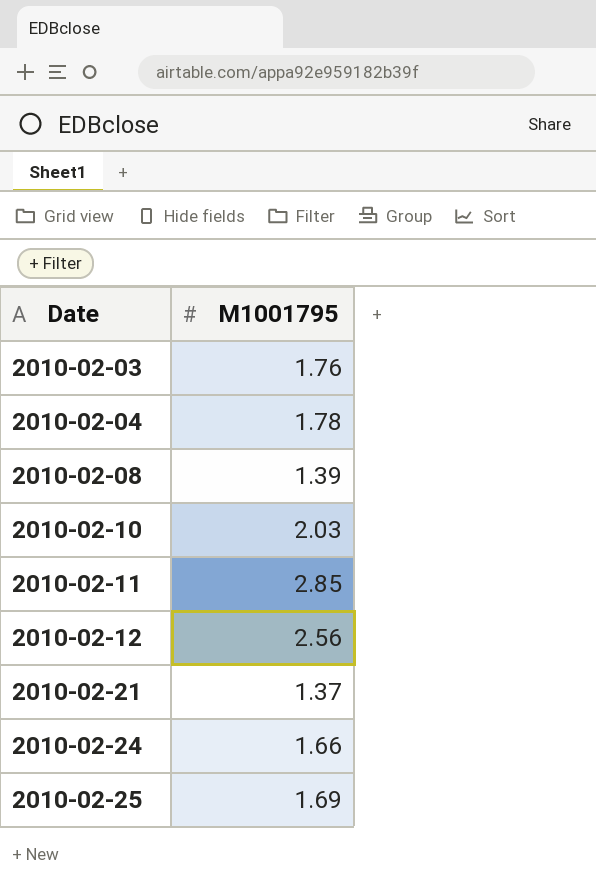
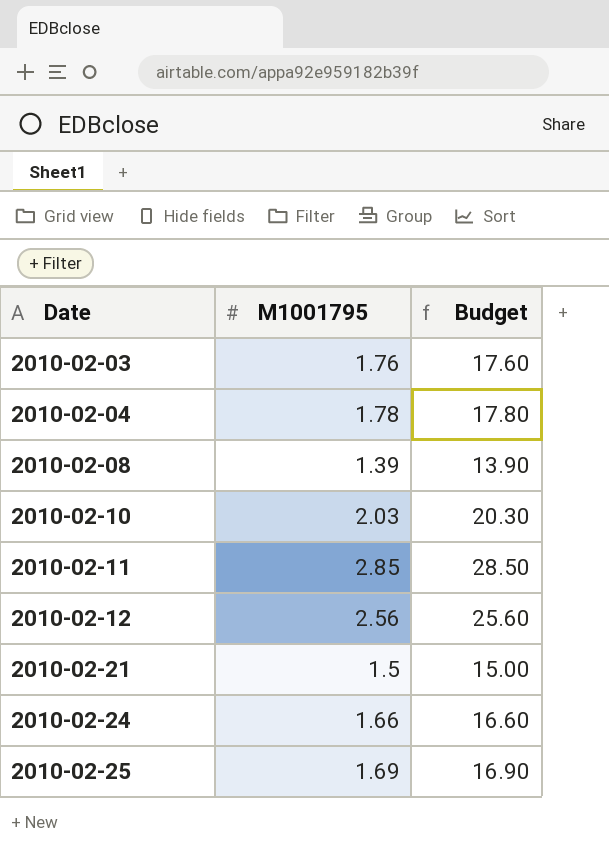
column Budget | formula: none -> [M1001795] * 10
2010-02-21 | M1001795: 1.37 -> 1.5

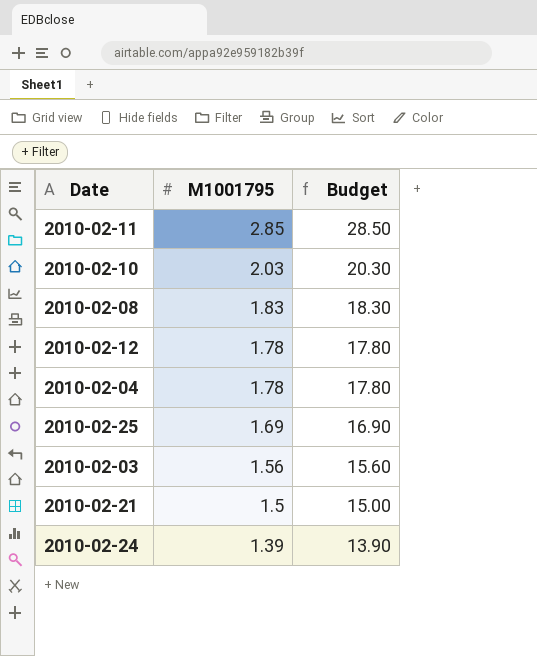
row order: Date ascending -> M1001795 descending
2010-02-08 | M1001795: 1.39 -> 1.83
2010-02-08 | Budget: 13.90 -> 18.30
2010-02-12 | M1001795: 2.56 -> 1.78
2010-02-12 | Budget: 25.60 -> 17.80
2010-02-03 | M1001795: 1.76 -> 1.56
2010-02-03 | Budget: 17.60 -> 15.60
2010-02-24 | M1001795: 1.66 -> 1.39
2010-02-24 | Budget: 16.60 -> 13.90

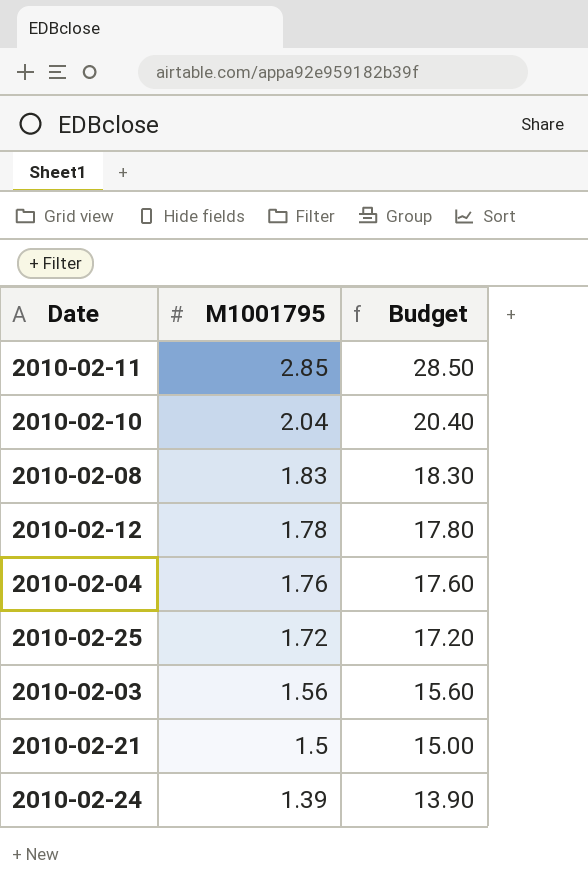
2010-02-10 | M1001795: 2.03 -> 2.04
2010-02-10 | Budget: 20.30 -> 20.40
2010-02-04 | M1001795: 1.78 -> 1.76
2010-02-04 | Budget: 17.80 -> 17.60
2010-02-25 | M1001795: 1.69 -> 1.72
2010-02-25 | Budget: 16.90 -> 17.20

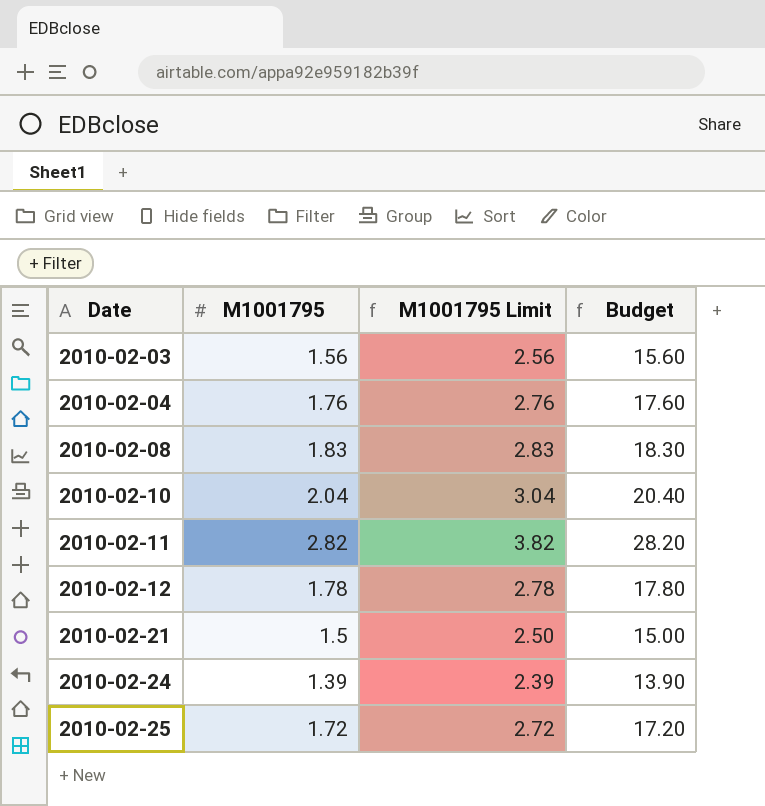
row order: M1001795 descending -> Date ascending
column M1001795 Limit | formula: none -> [M1001795] + 1
2010-02-11 | M1001795: 2.85 -> 2.82
2010-02-11 | Budget: 28.50 -> 28.20

